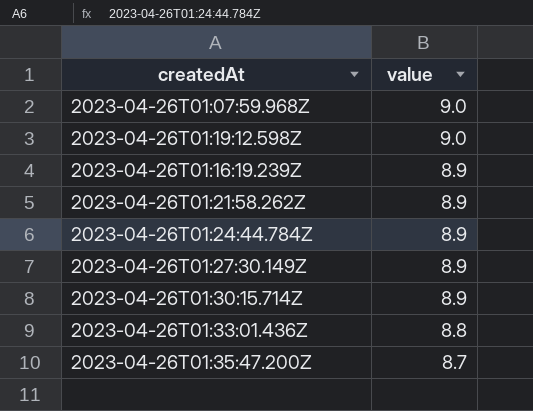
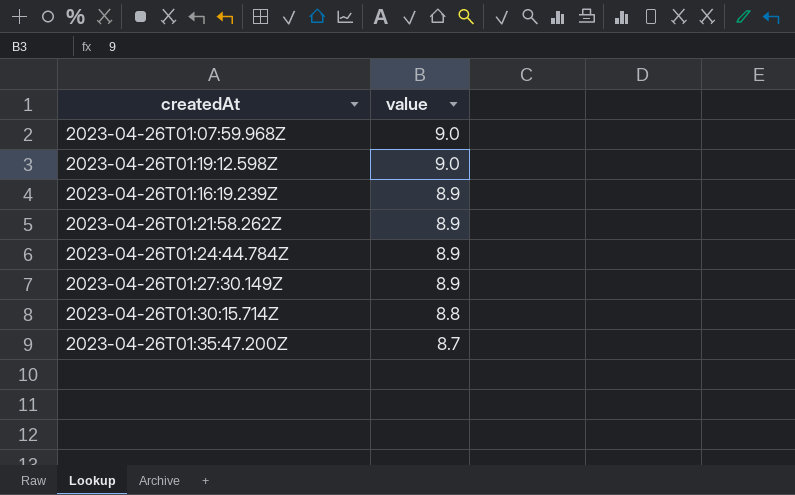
row 2023-04-26T01:33:01.436Z: 8.8 -> none
2023-04-26T01:30:15.714Z | value: 8.9 -> 8.8

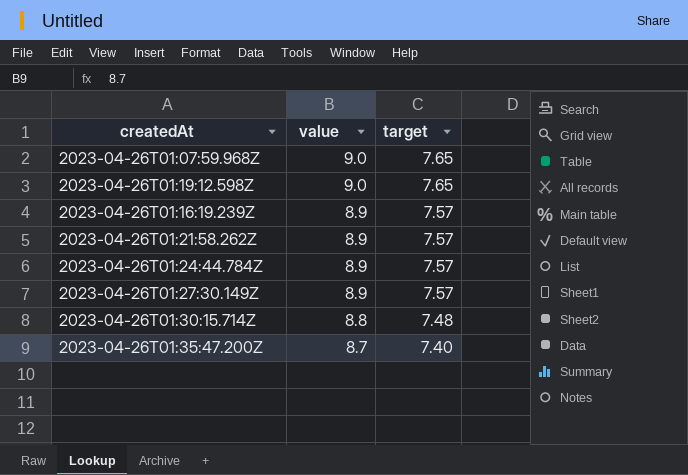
column target | formula: none -> [value] * 0.85

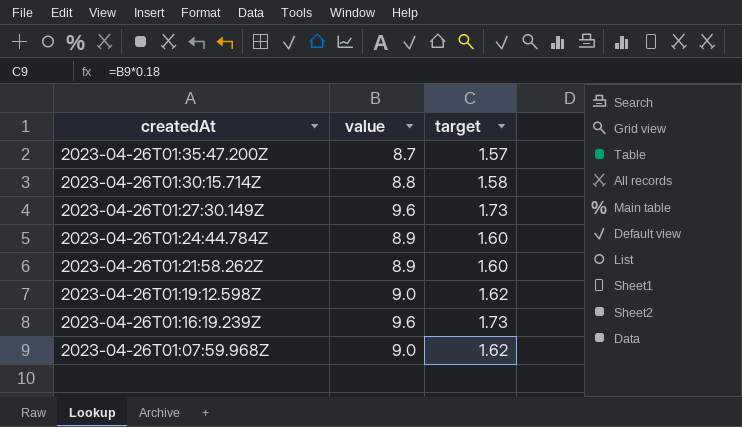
row order: value descending -> createdAt descending
column target | formula: [value] * 0.85 -> [value] * 0.18
2023-04-26T01:27:30.149Z | value: 8.9 -> 9.6
2023-04-26T01:16:19.239Z | value: 8.9 -> 9.6

